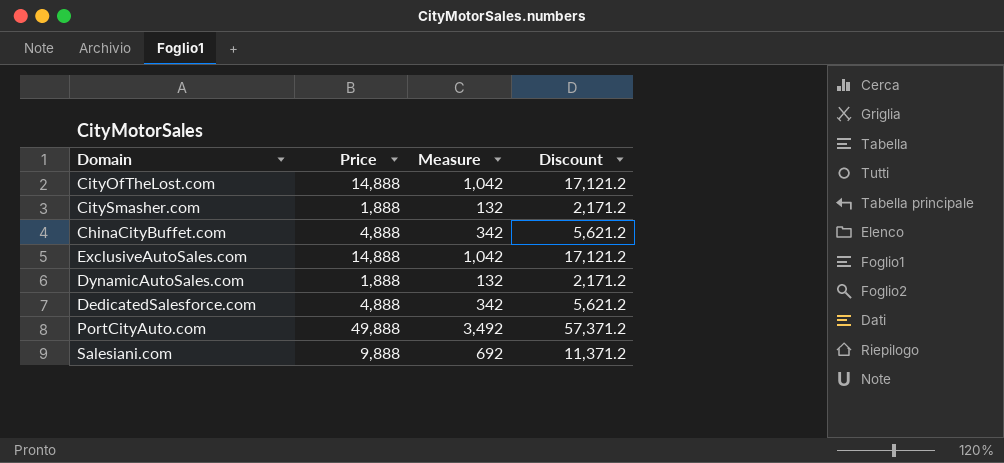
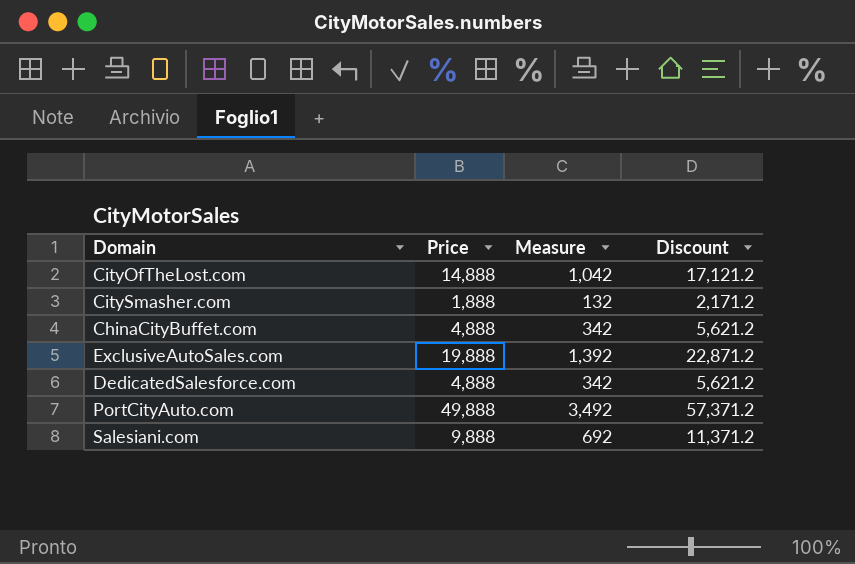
row DynamicAutoSales.com: 1,888 | 132 | 2,171.2 -> none
ExclusiveAutoSales.com | Price: 14,888 -> 19,888
ExclusiveAutoSales.com | Measure: 1,042 -> 1,392
ExclusiveAutoSales.com | Discount: 17,121.2 -> 22,871.2

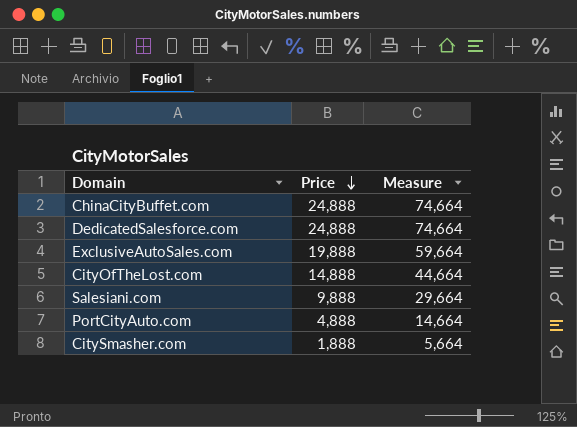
row order: none -> Price descending
column Discount | formula: [Price] * 1.15 -> none
column Measure | formula: [Price] * 0.07 -> [Price] * 3
ChinaCityBuffet.com | Price: 4,888 -> 24,888
DedicatedSalesforce.com | Price: 4,888 -> 24,888
PortCityAuto.com | Price: 49,888 -> 4,888

